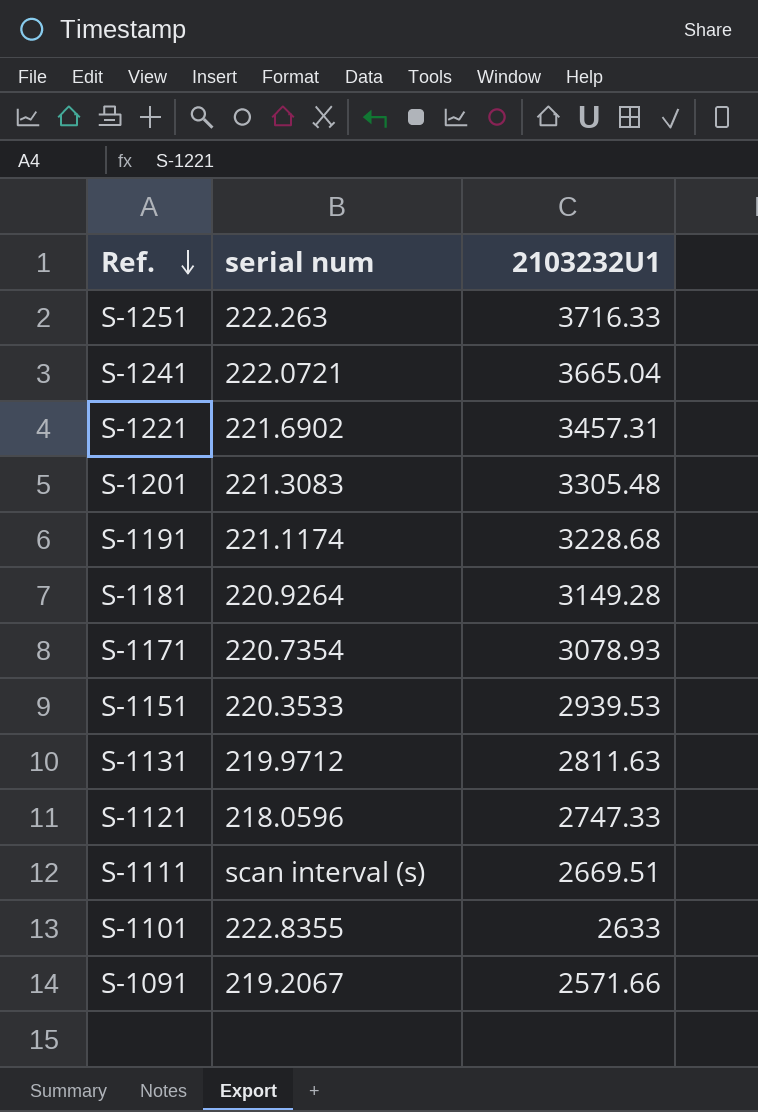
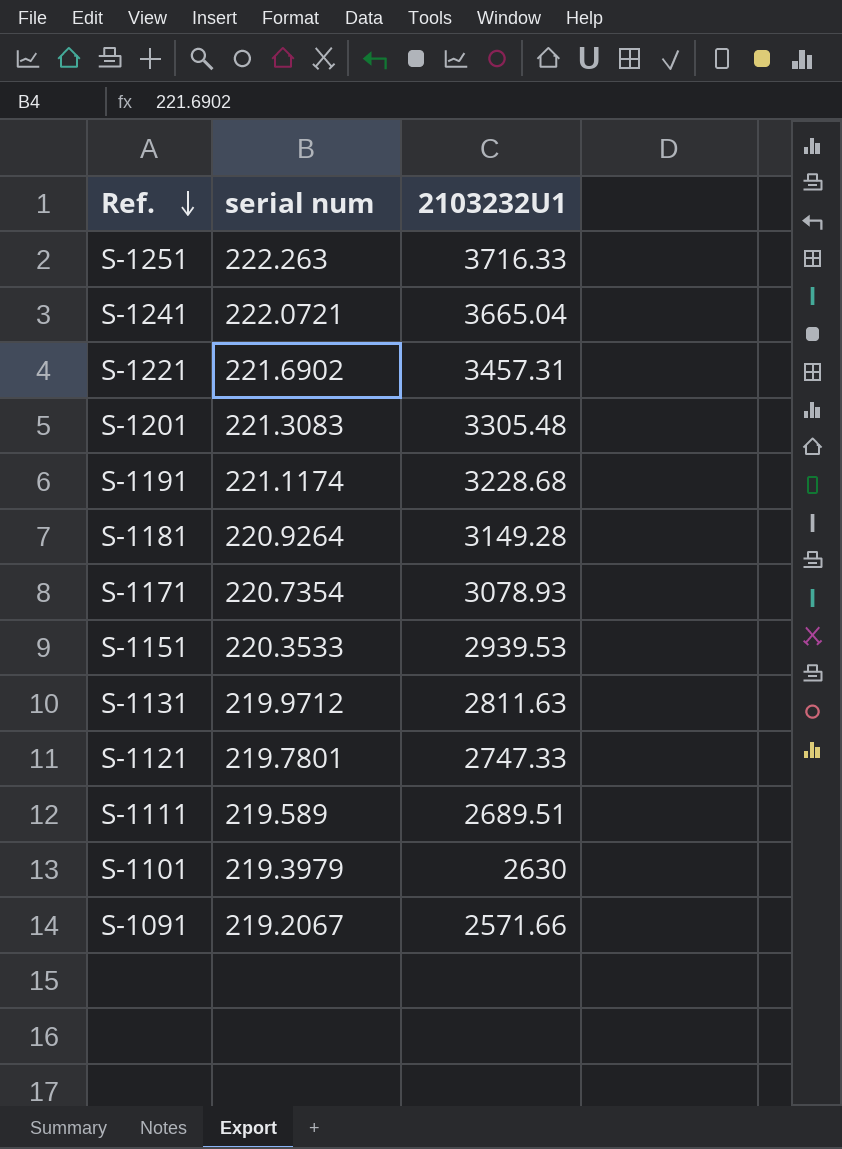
S-1121 | serial num: 218.0596 -> 219.7801
S-1111 | serial num: scan interval (s) -> 219.589
S-1111 | 2103232U1: 2669.51 -> 2689.51
S-1101 | serial num: 222.8355 -> 219.3979
S-1101 | 2103232U1: 2633 -> 2630

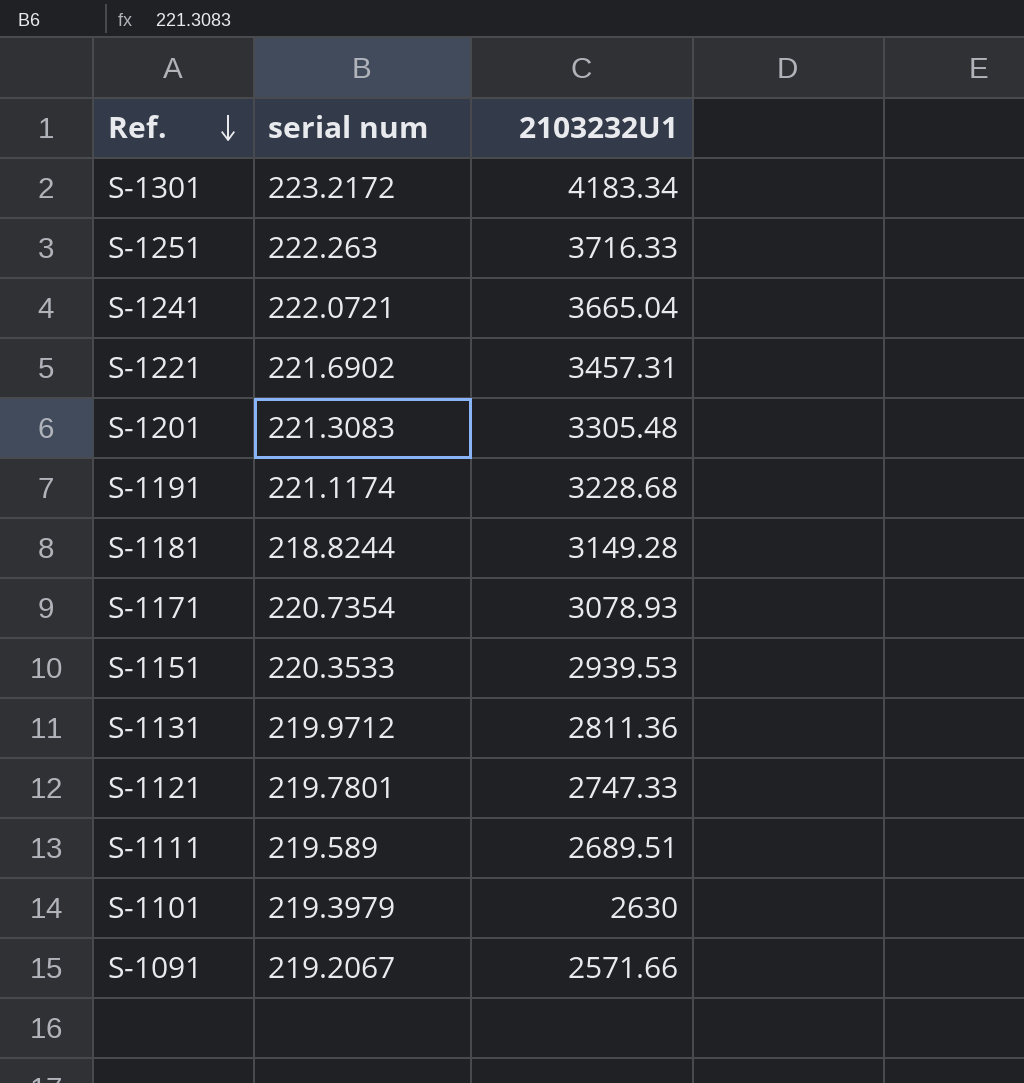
row S-1301: none -> 223.2172 | 4183.34
S-1181 | serial num: 220.9264 -> 218.8244
S-1131 | 2103232U1: 2811.63 -> 2811.36

